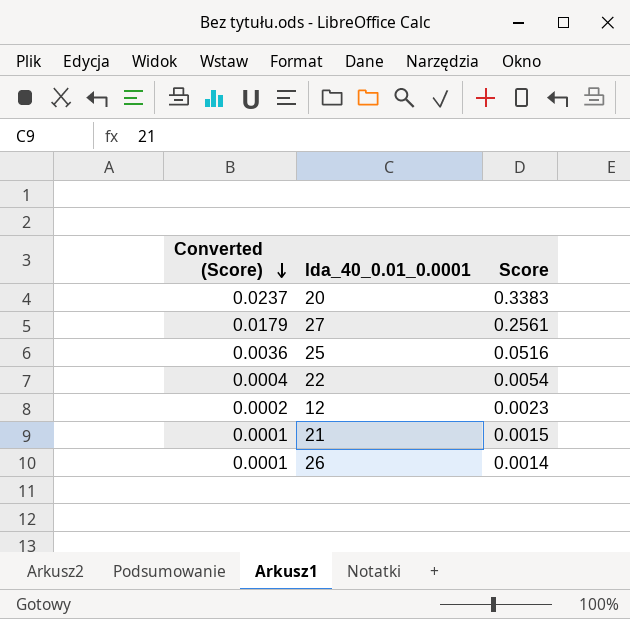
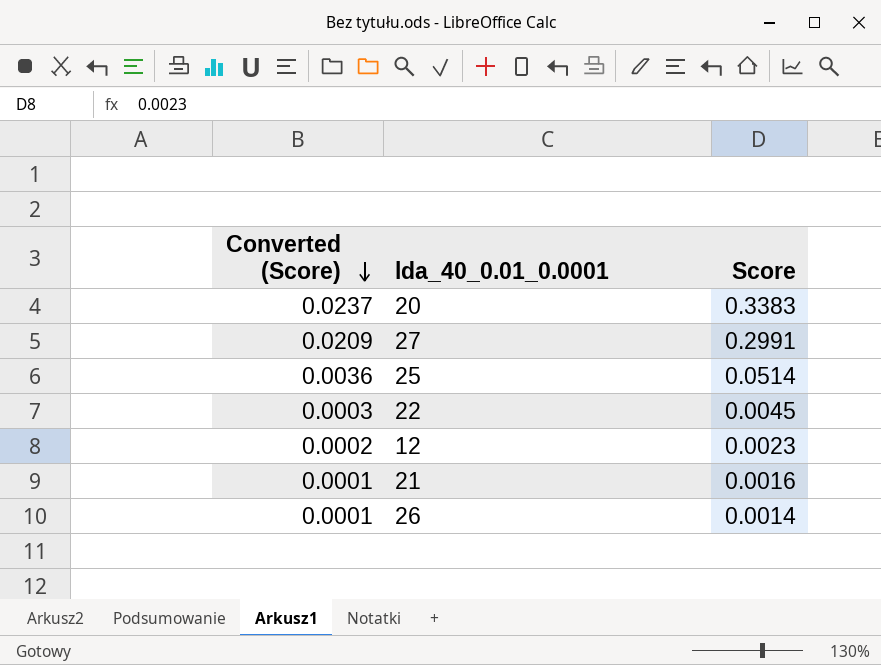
27 | Converted (Score): 0.0179 -> 0.0209
27 | Score: 0.2561 -> 0.2991
25 | Score: 0.0516 -> 0.0514
22 | Converted (Score): 0.0004 -> 0.0003
22 | Score: 0.0054 -> 0.0045
21 | Score: 0.0015 -> 0.0016

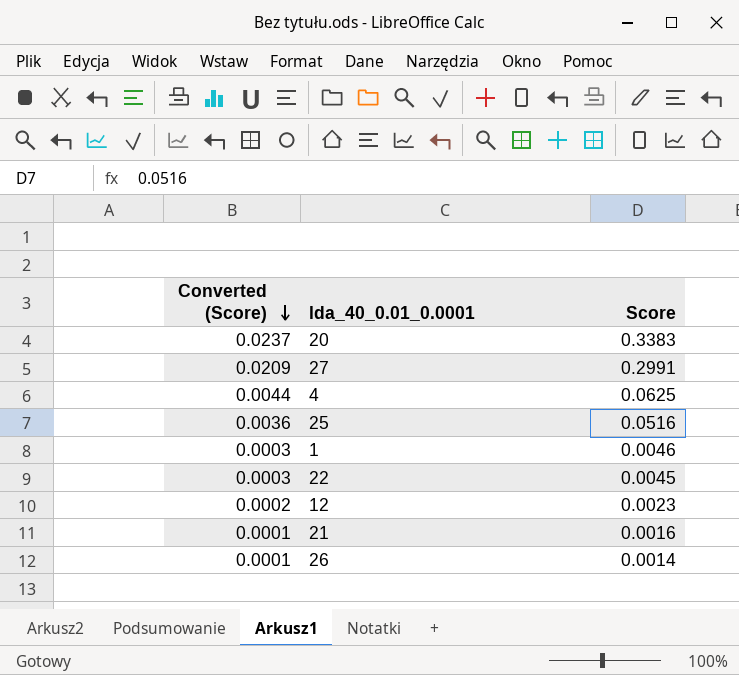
row 4: none -> 0.0044 | 0.0625
25 | Score: 0.0514 -> 0.0516
row 1: none -> 0.0003 | 0.0046

